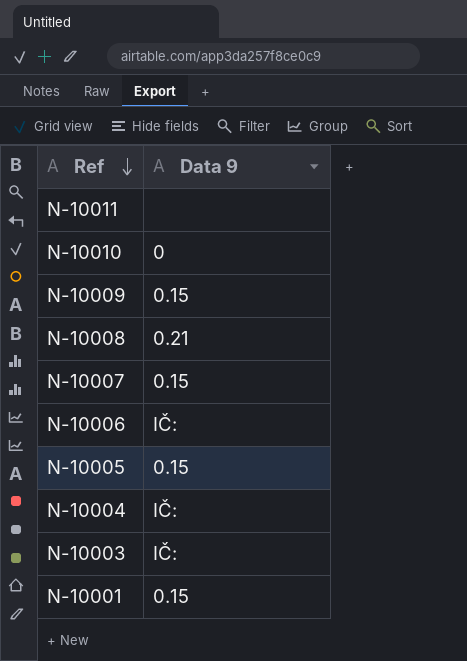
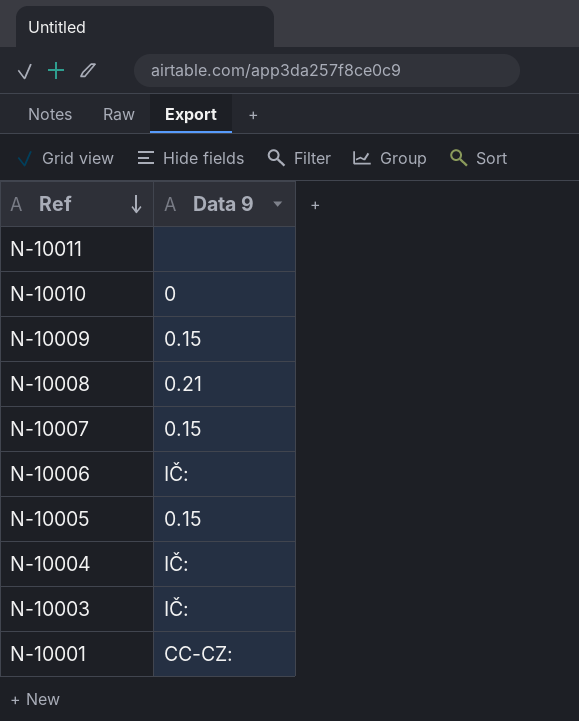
N-10001 | Data 9: 0.15 -> CC-CZ:

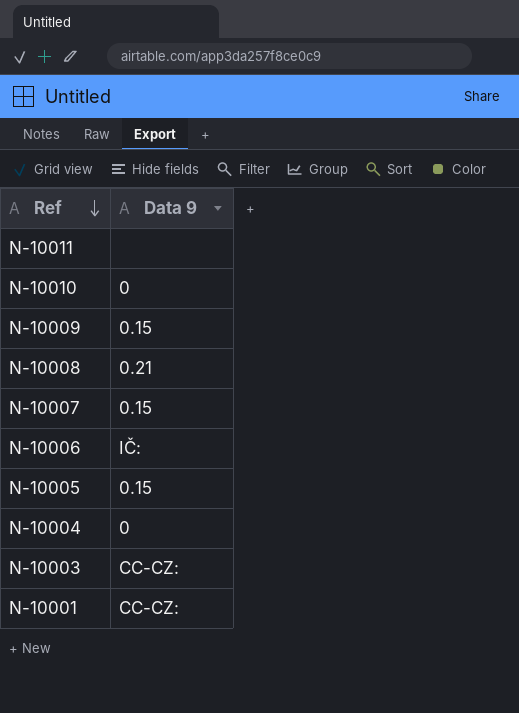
N-10004 | Data 9: IČ: -> 0
N-10003 | Data 9: IČ: -> CC-CZ:

